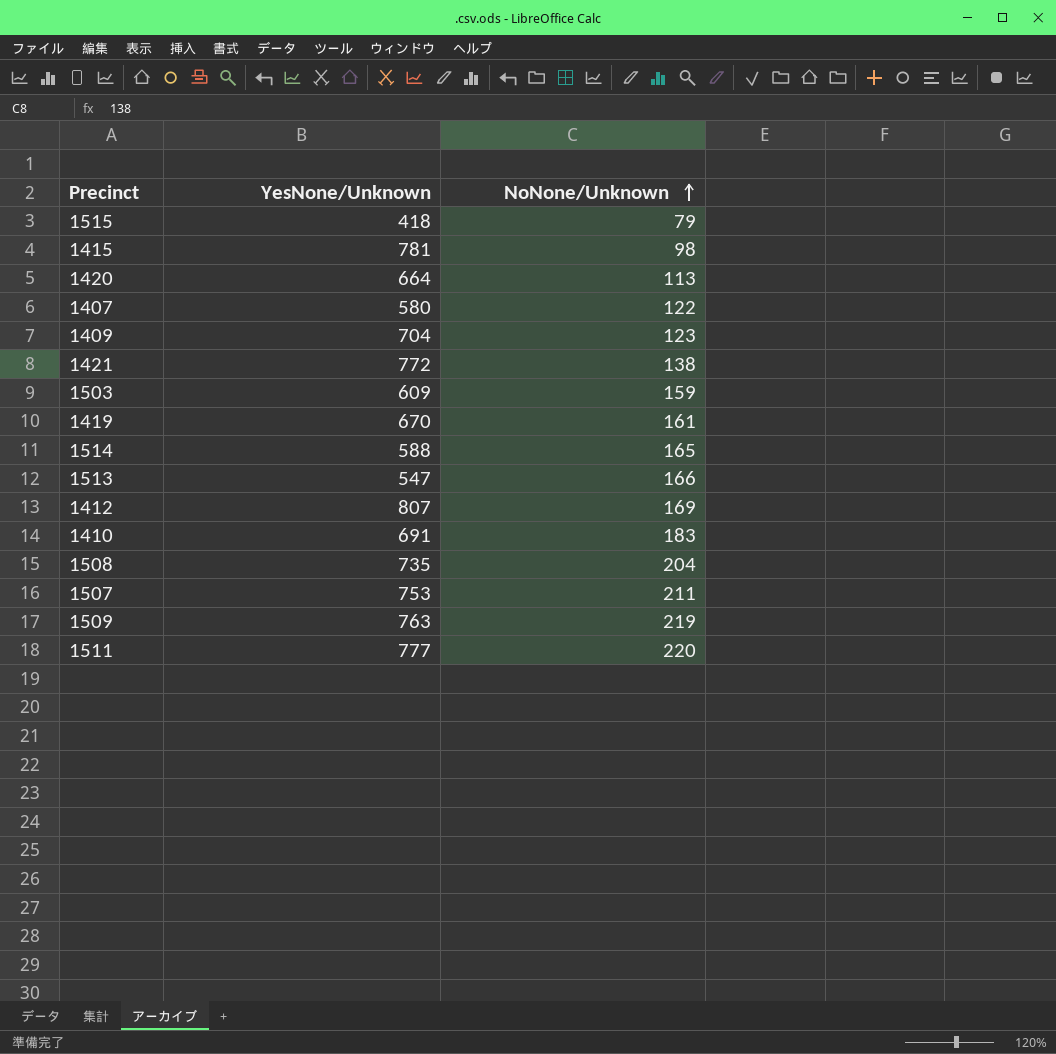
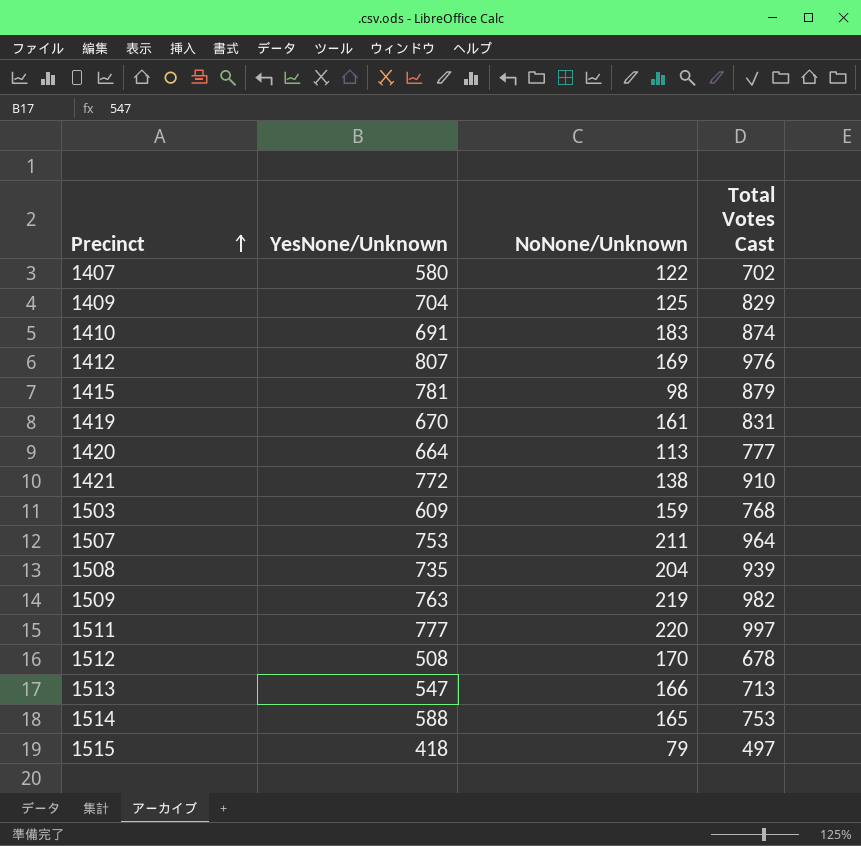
row order: NoNone/Unknown ascending -> Precinct ascending
column Total Votes Cast | formula: none -> [YesNone/Unknown] + [NoNone/Unknown]
1409 | NoNone/Unknown: 123 -> 125
row 1512: none -> 508 | 170 | 678

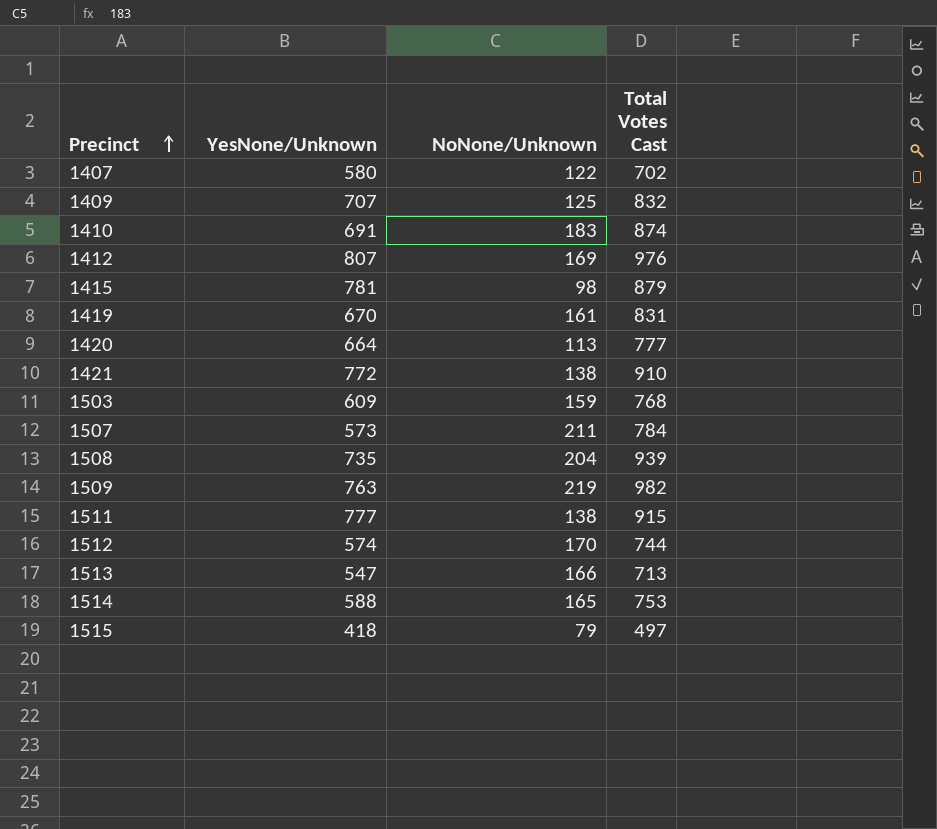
1409 | YesNone/Unknown: 704 -> 707
1409 | Total Votes Cast: 829 -> 832
1507 | YesNone/Unknown: 753 -> 573
1507 | Total Votes Cast: 964 -> 784
1511 | NoNone/Unknown: 220 -> 138
1511 | Total Votes Cast: 997 -> 915
1512 | YesNone/Unknown: 508 -> 574
1512 | Total Votes Cast: 678 -> 744

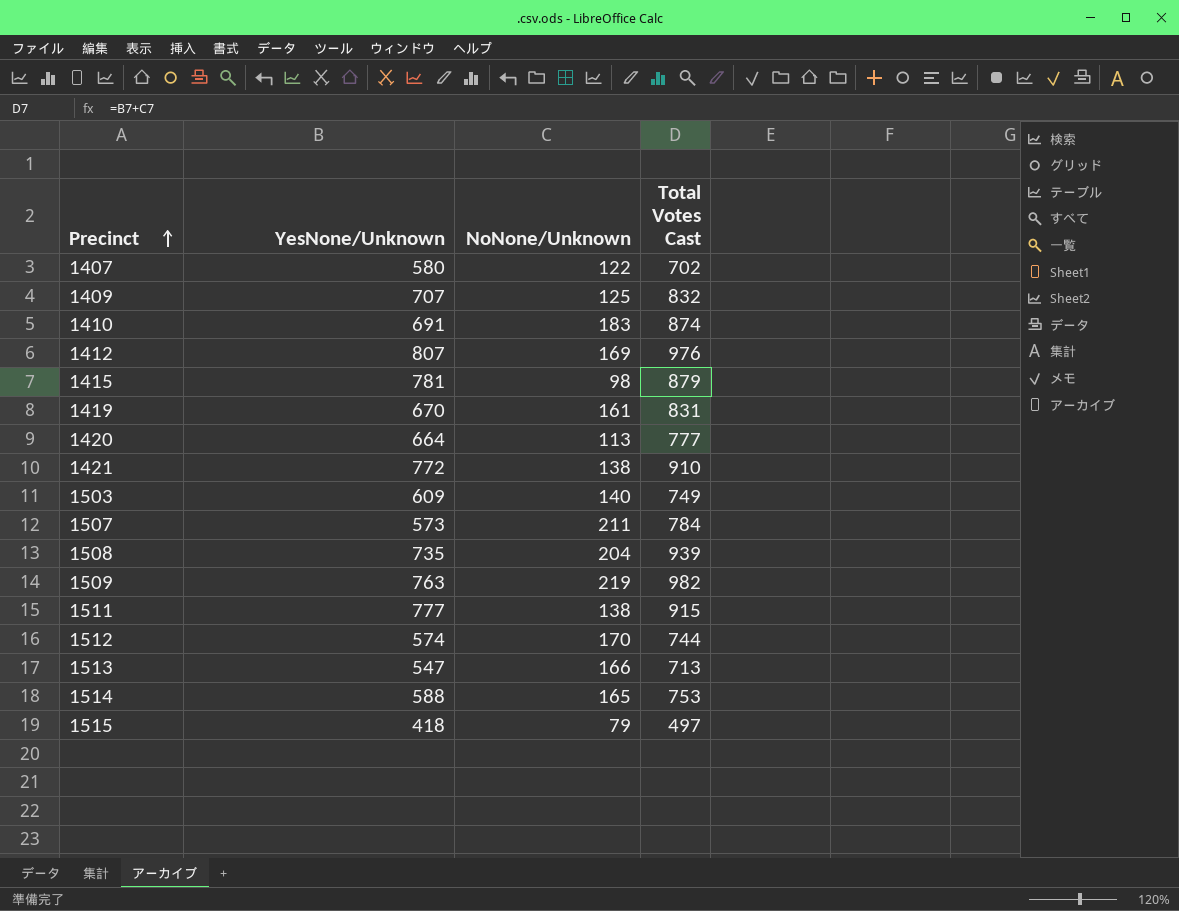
1503 | NoNone/Unknown: 159 -> 140
1503 | Total Votes Cast: 768 -> 749

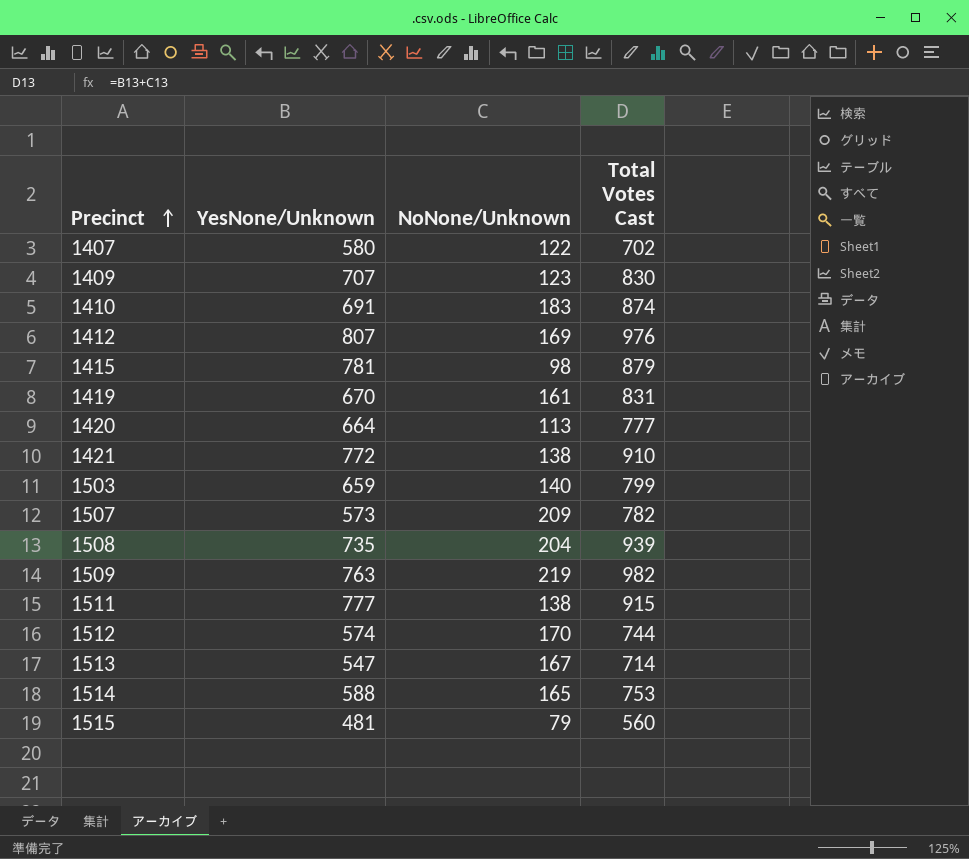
1409 | NoNone/Unknown: 125 -> 123
1409 | Total Votes Cast: 832 -> 830
1503 | YesNone/Unknown: 609 -> 659
1503 | Total Votes Cast: 749 -> 799
1507 | NoNone/Unknown: 211 -> 209
1507 | Total Votes Cast: 784 -> 782
1513 | NoNone/Unknown: 166 -> 167
1513 | Total Votes Cast: 713 -> 714
1515 | YesNone/Unknown: 418 -> 481
1515 | Total Votes Cast: 497 -> 560

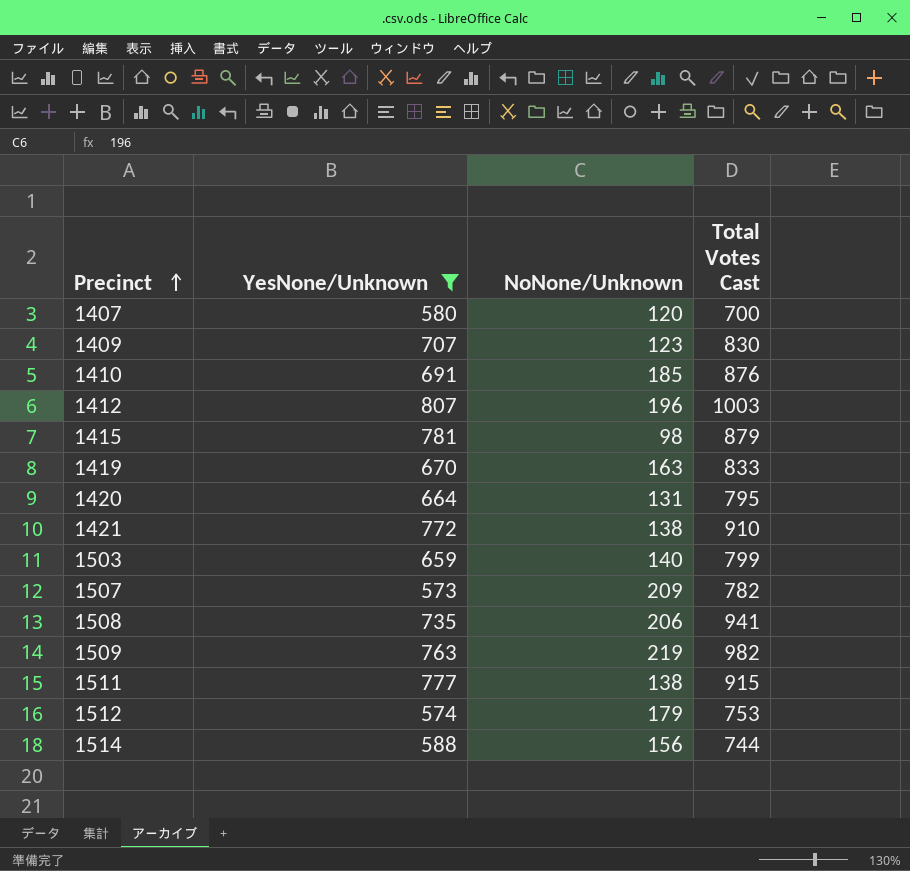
filter: none -> YesNone/Unknown >= 573
1407 | NoNone/Unknown: 122 -> 120
1407 | Total Votes Cast: 702 -> 700
1410 | NoNone/Unknown: 183 -> 185
1410 | Total Votes Cast: 874 -> 876
1412 | NoNone/Unknown: 169 -> 196
1412 | Total Votes Cast: 976 -> 1003
1419 | NoNone/Unknown: 161 -> 163
1419 | Total Votes Cast: 831 -> 833
1420 | NoNone/Unknown: 113 -> 131
1420 | Total Votes Cast: 777 -> 795
1508 | NoNone/Unknown: 204 -> 206
1508 | Total Votes Cast: 939 -> 941
1512 | NoNone/Unknown: 170 -> 179
1512 | Total Votes Cast: 744 -> 753
1514 | NoNone/Unknown: 165 -> 156
1514 | Total Votes Cast: 753 -> 744

